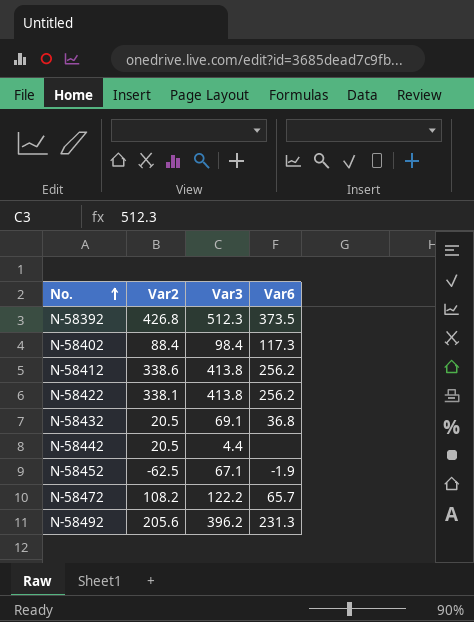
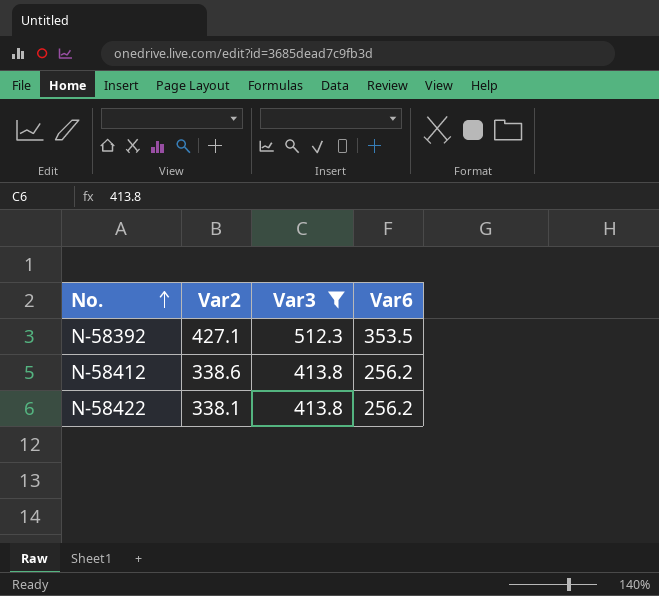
filter: none -> Var3 >= 413.8
N-58392 | Var2: 426.8 -> 427.1
N-58392 | Var6: 373.5 -> 353.5

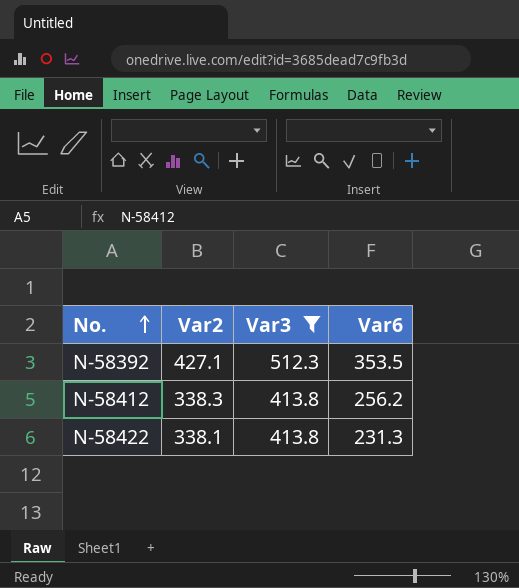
N-58412 | Var2: 338.6 -> 338.3
N-58422 | Var6: 256.2 -> 231.3

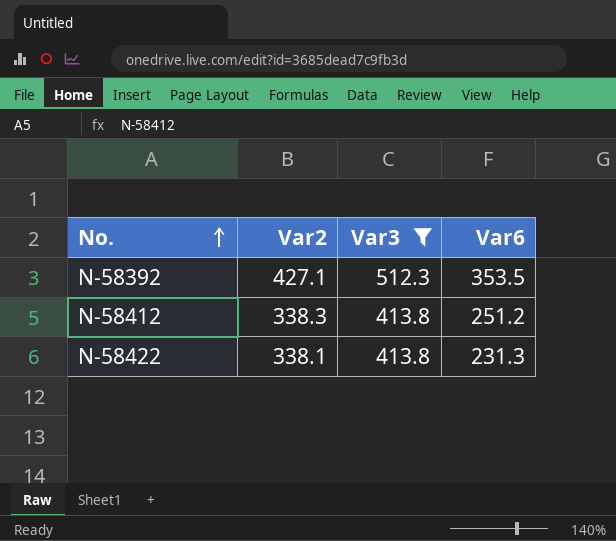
N-58412 | Var6: 256.2 -> 251.2

